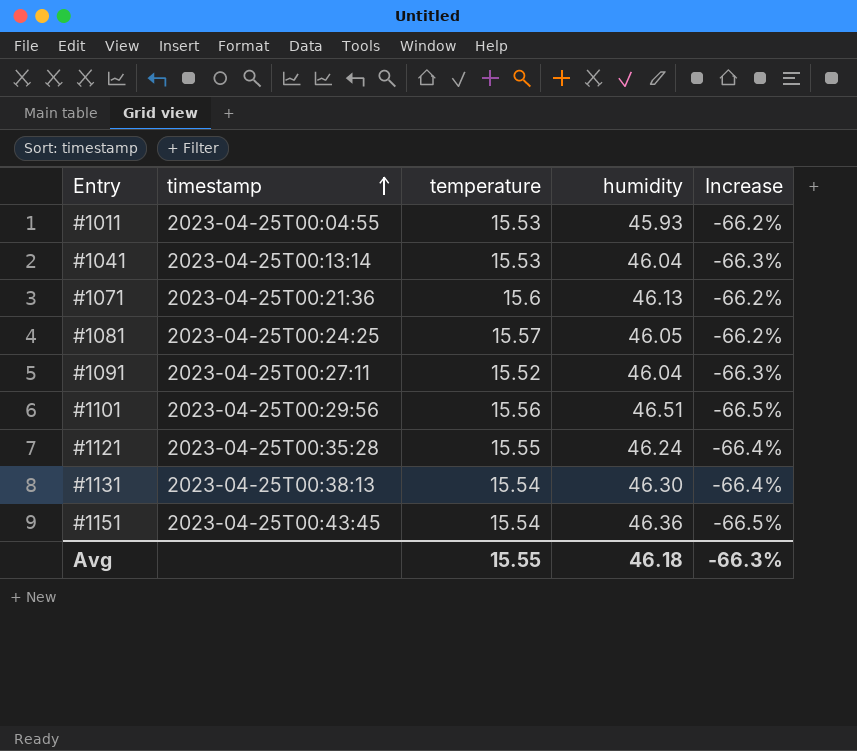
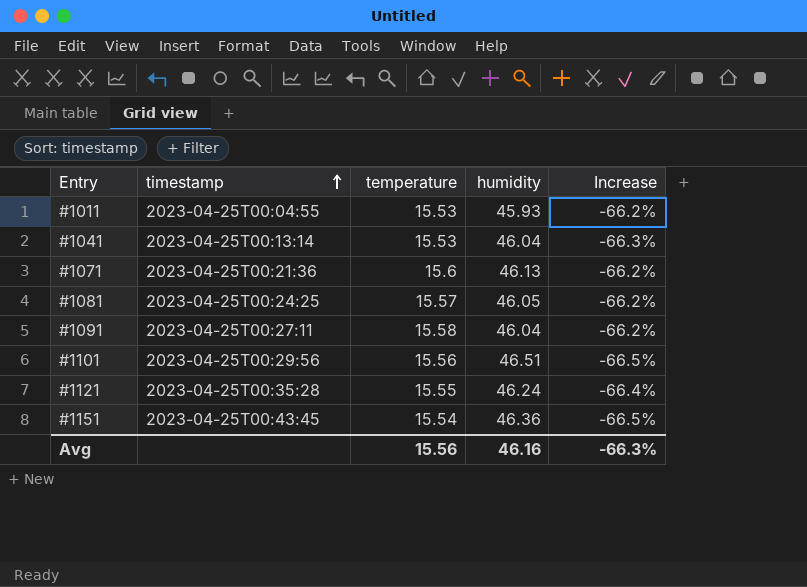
row #1131: 2023-04-25T00:38:13 | 15.54 | 46.30 | -66.4% -> none
#1091 | temperature: 15.52 -> 15.58
#1091 | Increase: -66.3% -> -66.2%
Avg | temperature: 15.55 -> 15.56
Avg | humidity: 46.18 -> 46.16

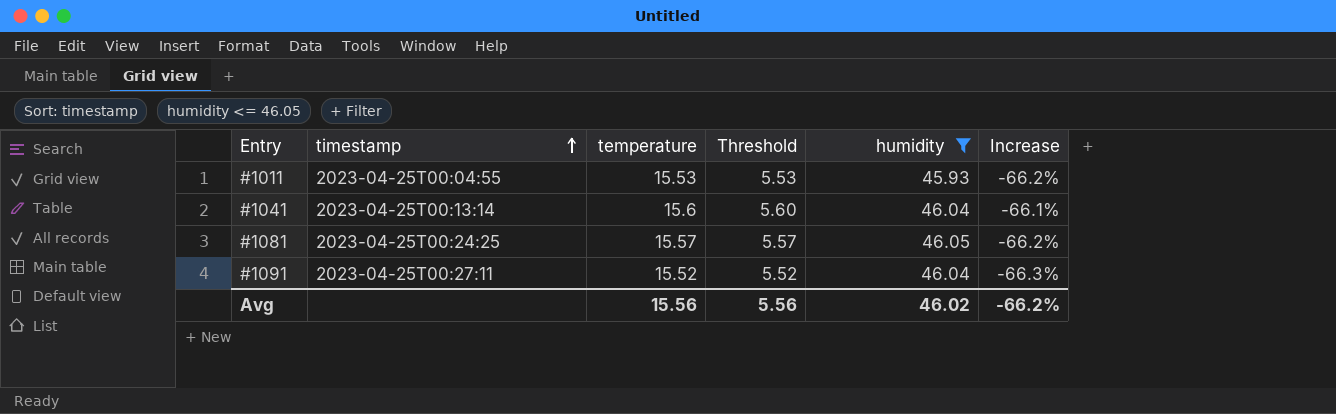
filter: none -> humidity <= 46.05
column Threshold | formula: none -> [temperature] - 10
#1041 | temperature: 15.53 -> 15.6
#1041 | Increase: -66.3% -> -66.1%
#1091 | temperature: 15.58 -> 15.52
#1091 | Increase: -66.2% -> -66.3%
Avg | humidity: 46.16 -> 46.02
Avg | Increase: -66.3% -> -66.2%

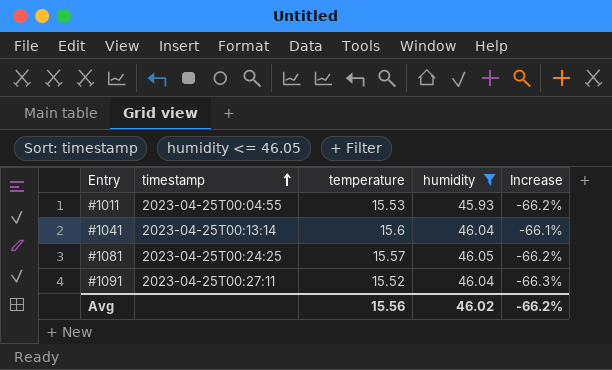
column Threshold | formula: [temperature] - 10 -> none

